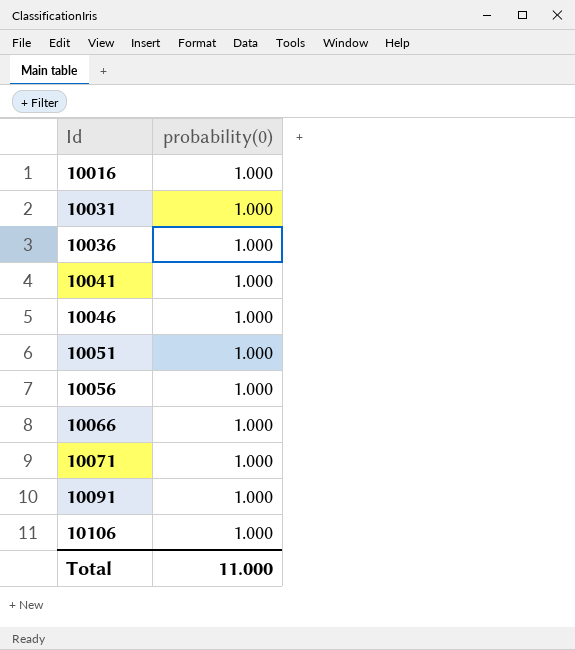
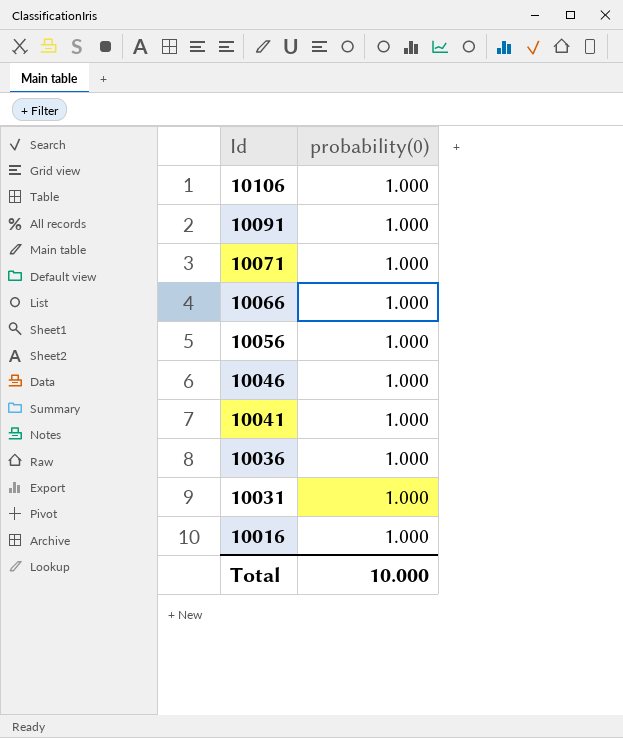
row order: Id ascending -> Id descending
row 10051: 1.000 -> none
Total | probability(0): 11.000 -> 10.000

